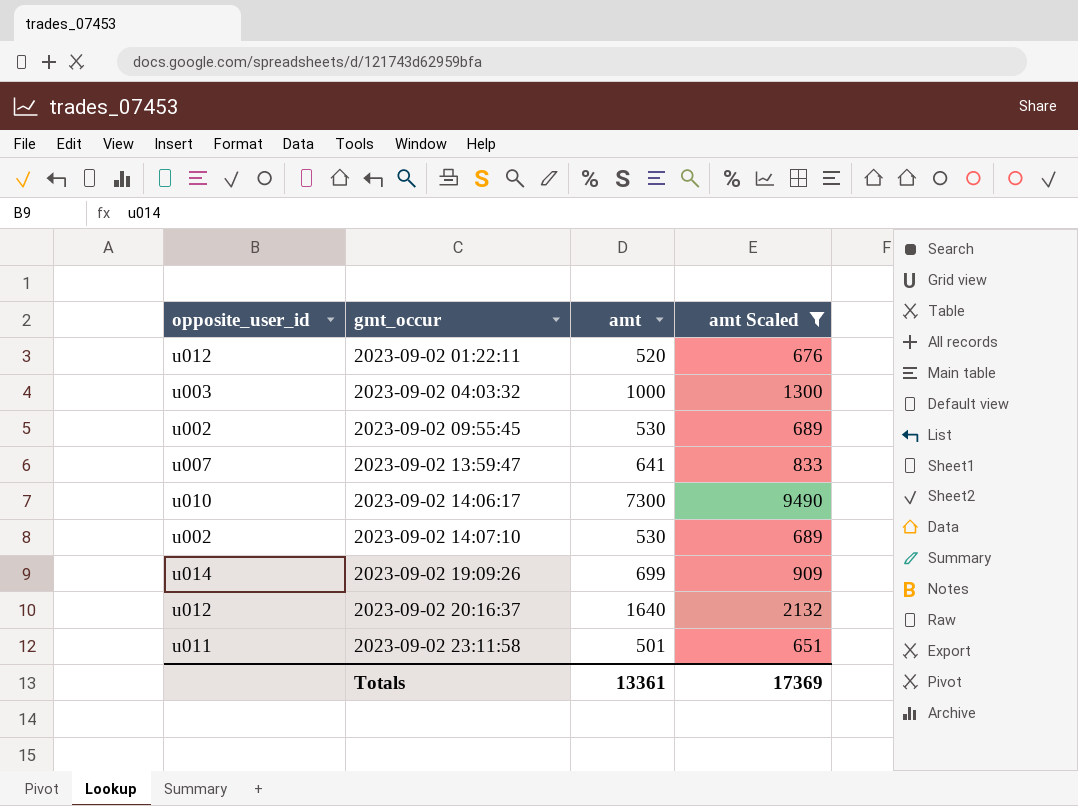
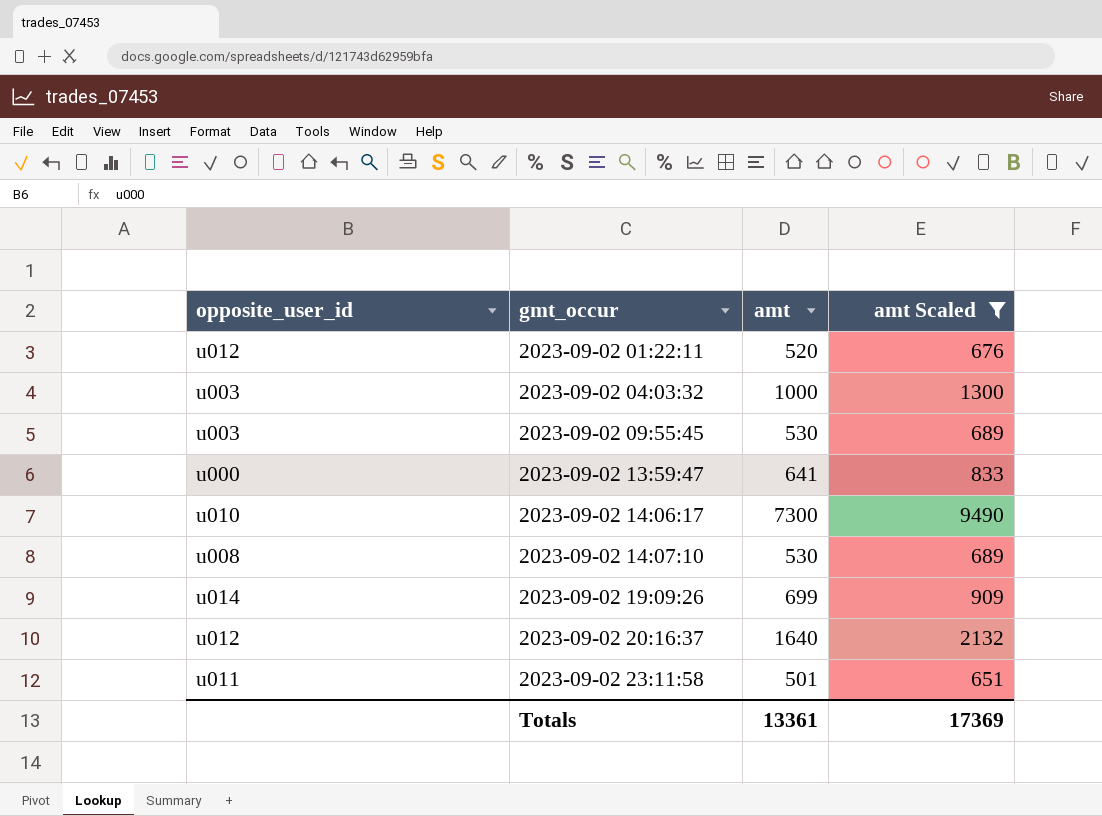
2023-09-02 09:55:45 | opposite_user_id: u002 -> u003
2023-09-02 13:59:47 | opposite_user_id: u007 -> u000
2023-09-02 14:07:10 | opposite_user_id: u002 -> u008

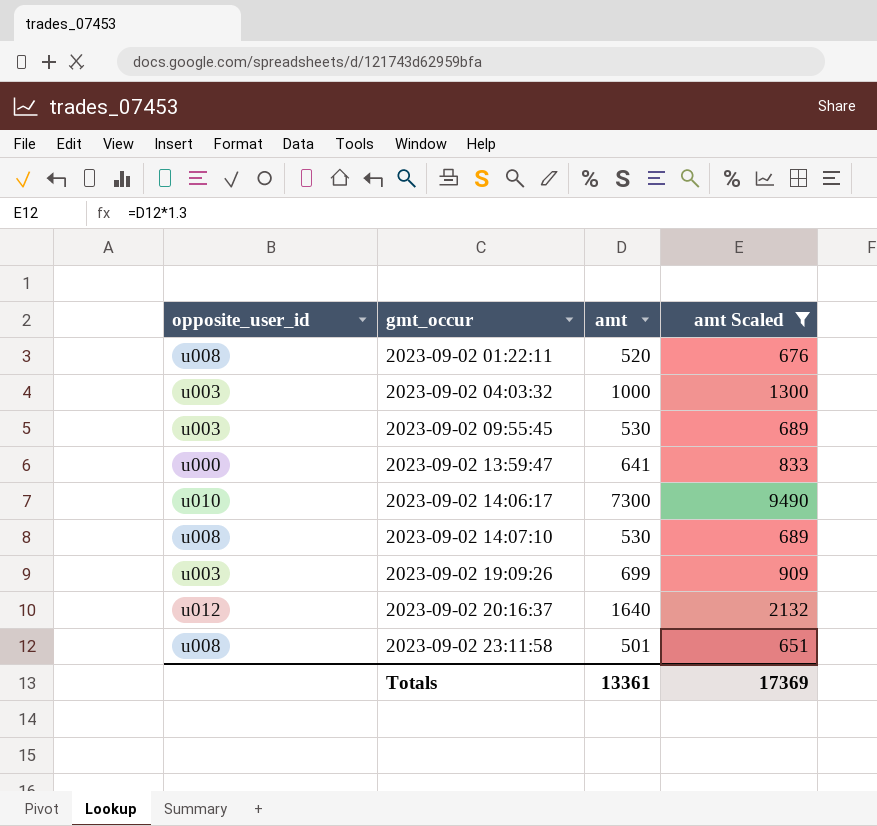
2023-09-02 01:22:11 | opposite_user_id: u012 -> u008
2023-09-02 19:09:26 | opposite_user_id: u014 -> u003
2023-09-02 23:11:58 | opposite_user_id: u011 -> u008

